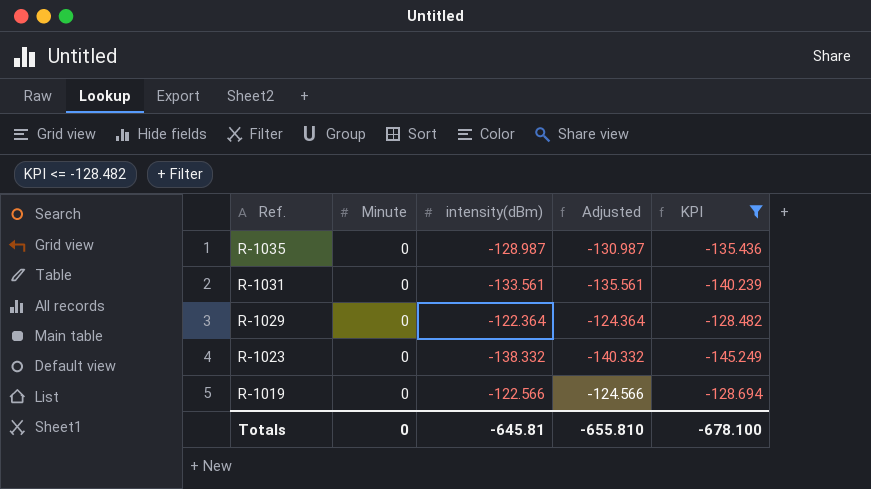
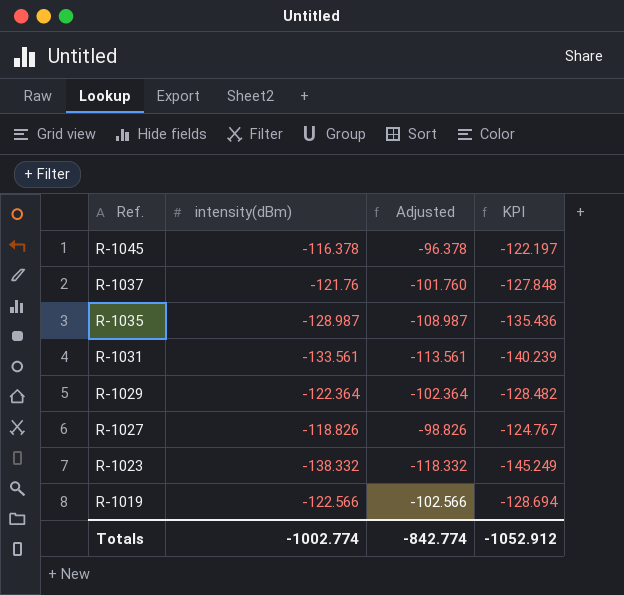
filter: KPI <= -128.482 -> none
column Minute | position: 2 -> none
column Adjusted | formula: [intensity(dBm)] - 2 -> [intensity(dBm)] + 20
Totals | intensity(dBm): -645.81 -> -1002.774
Totals | Adjusted: -655.810 -> -842.774
Totals | KPI: -678.100 -> -1052.912

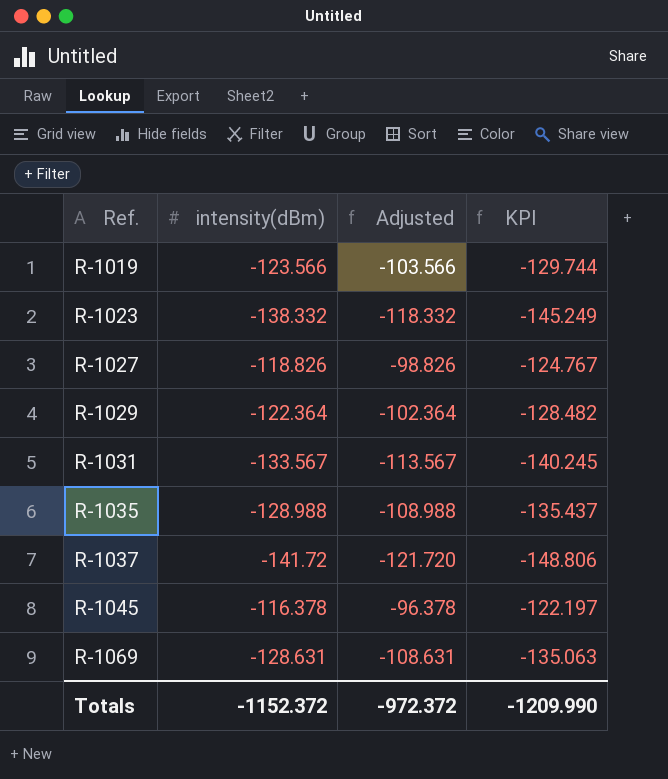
row order: Ref. descending -> Ref. ascending
R-1019 | intensity(dBm): -122.566 -> -123.566
R-1019 | Adjusted: -102.566 -> -103.566
R-1019 | KPI: -128.694 -> -129.744
R-1031 | intensity(dBm): -133.561 -> -133.567
R-1031 | Adjusted: -113.561 -> -113.567
R-1031 | KPI: -140.239 -> -140.245
R-1035 | intensity(dBm): -128.987 -> -128.988
R-1035 | Adjusted: -108.987 -> -108.988
R-1035 | KPI: -135.436 -> -135.437
R-1037 | intensity(dBm): -121.76 -> -141.72
R-1037 | Adjusted: -101.760 -> -121.720
R-1037 | KPI: -127.848 -> -148.806
row R-1069: none -> -128.631 | -108.631 | -135.063
Totals | intensity(dBm): -1002.774 -> -1152.372
Totals | Adjusted: -842.774 -> -972.372
Totals | KPI: -1052.912 -> -1209.990

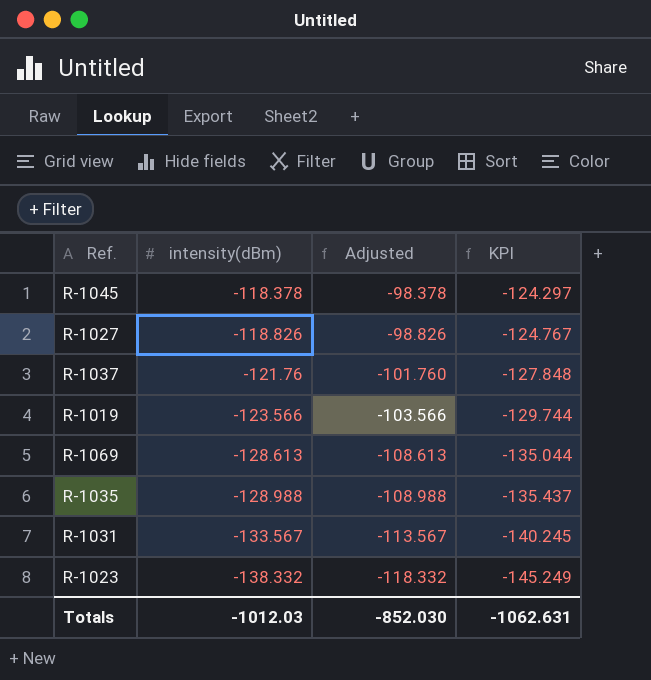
row order: Ref. ascending -> intensity(dBm) descending
row R-1029: -122.364 | -102.364 | -128.482 -> none
R-1045 | intensity(dBm): -116.378 -> -118.378
R-1045 | Adjusted: -96.378 -> -98.378
R-1045 | KPI: -122.197 -> -124.297
R-1037 | intensity(dBm): -141.72 -> -121.76
R-1037 | Adjusted: -121.720 -> -101.760
R-1037 | KPI: -148.806 -> -127.848
R-1069 | intensity(dBm): -128.631 -> -128.613
R-1069 | Adjusted: -108.631 -> -108.613
R-1069 | KPI: -135.063 -> -135.044
Totals | intensity(dBm): -1152.372 -> -1012.03
Totals | Adjusted: -972.372 -> -852.030
Totals | KPI: -1209.990 -> -1062.631

